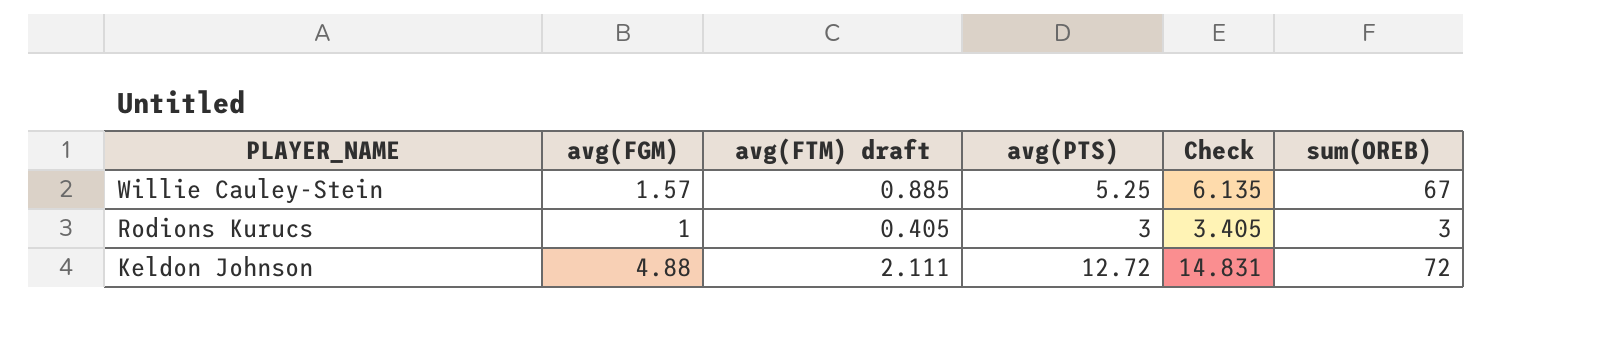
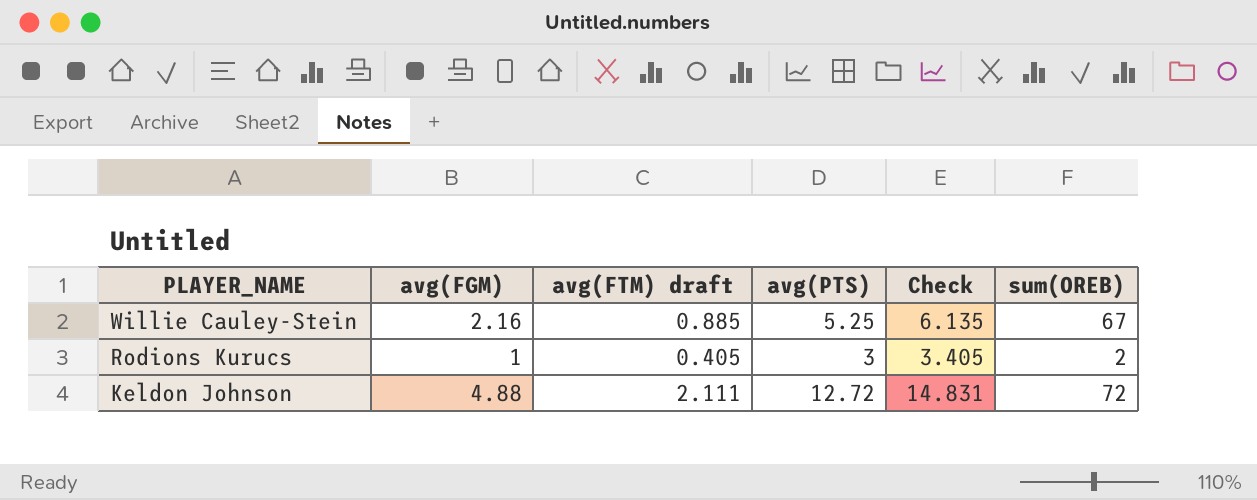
Willie Cauley-Stein | avg(FGM): 1.57 -> 2.16
Rodions Kurucs | sum(OREB): 3 -> 2

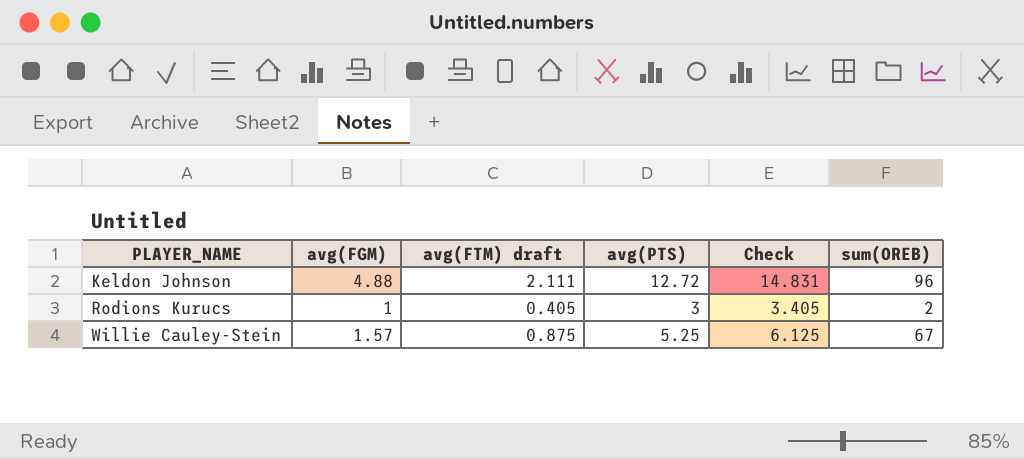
row order: PLAYER_NAME descending -> PLAYER_NAME ascending
Keldon Johnson | sum(OREB): 72 -> 96
Willie Cauley-Stein | avg(FGM): 2.16 -> 1.57
Willie Cauley-Stein | avg(FTM) draft: 0.885 -> 0.875
Willie Cauley-Stein | Check: 6.135 -> 6.125

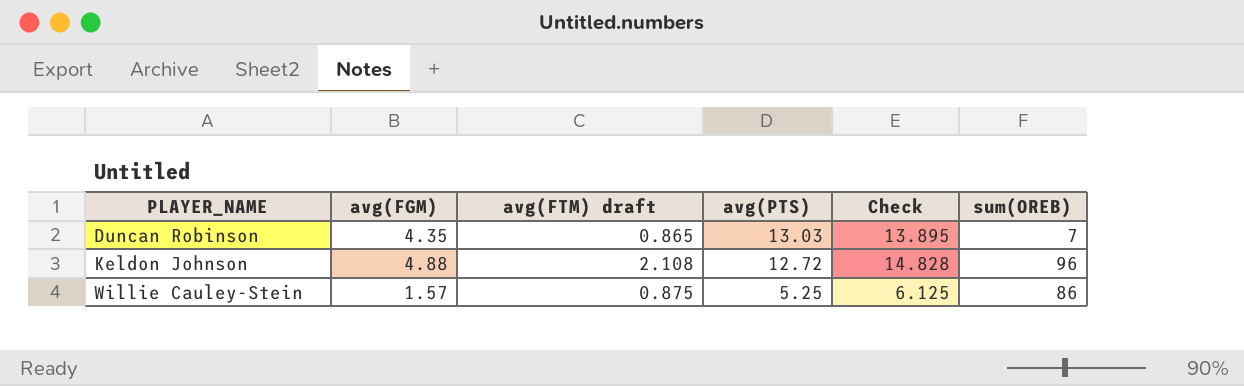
row Rodions Kurucs: 1 | 0.405 | 3 | 3.405 | 2 -> none
row Duncan Robinson: none -> 4.35 | 0.865 | 13.03 | 13.895 | 7
Keldon Johnson | avg(FTM) draft: 2.111 -> 2.108
Keldon Johnson | Check: 14.831 -> 14.828
Willie Cauley-Stein | sum(OREB): 67 -> 86

